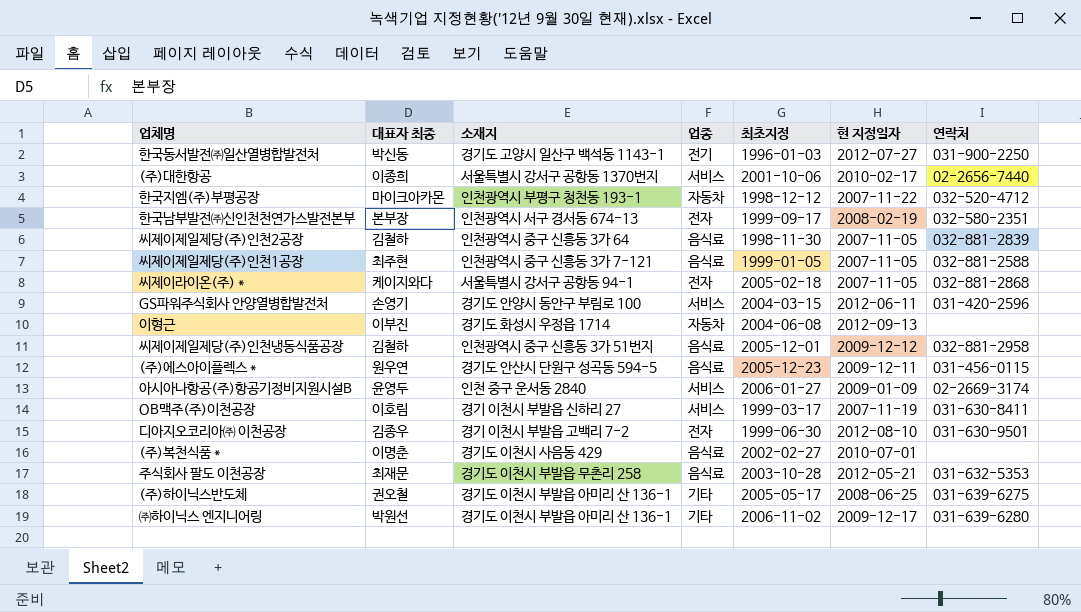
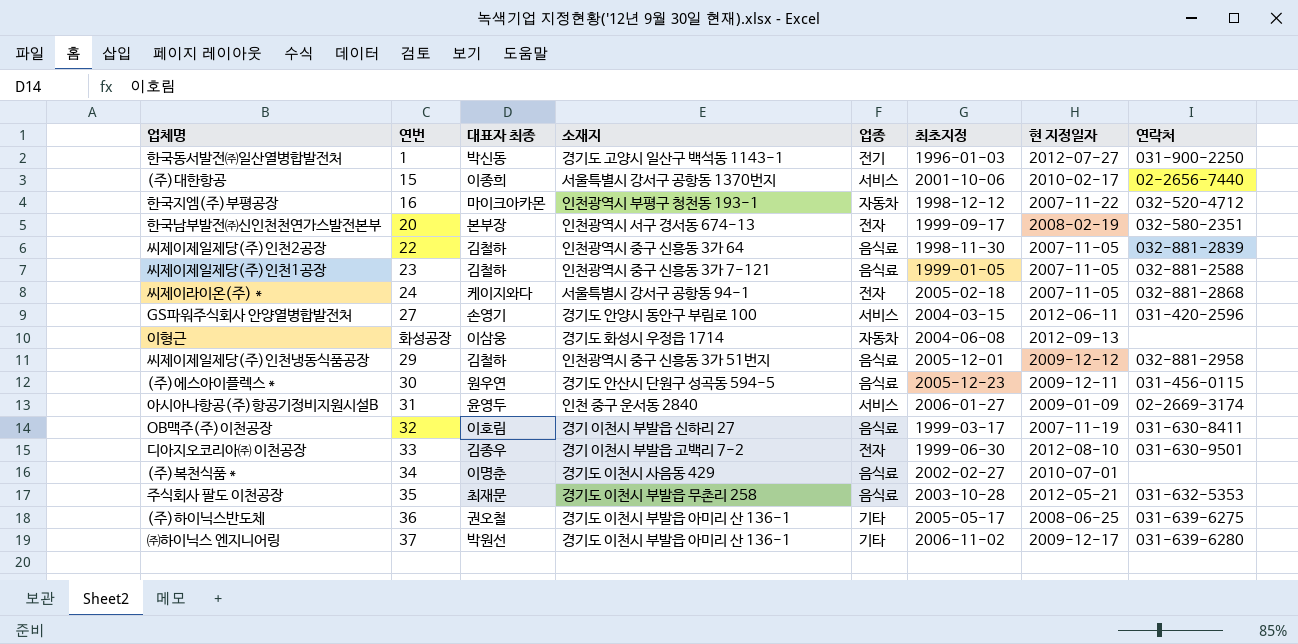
column 연번 | position: none -> 2
씨제이제일제당(주)인천1공장 | 대표자 최종: 최주현 -> 김철하
이형근 | 대표자 최종: 이부진 -> 이삼웅
OB맥주(주)이천공장 | 업종: 서비스 -> 음식료

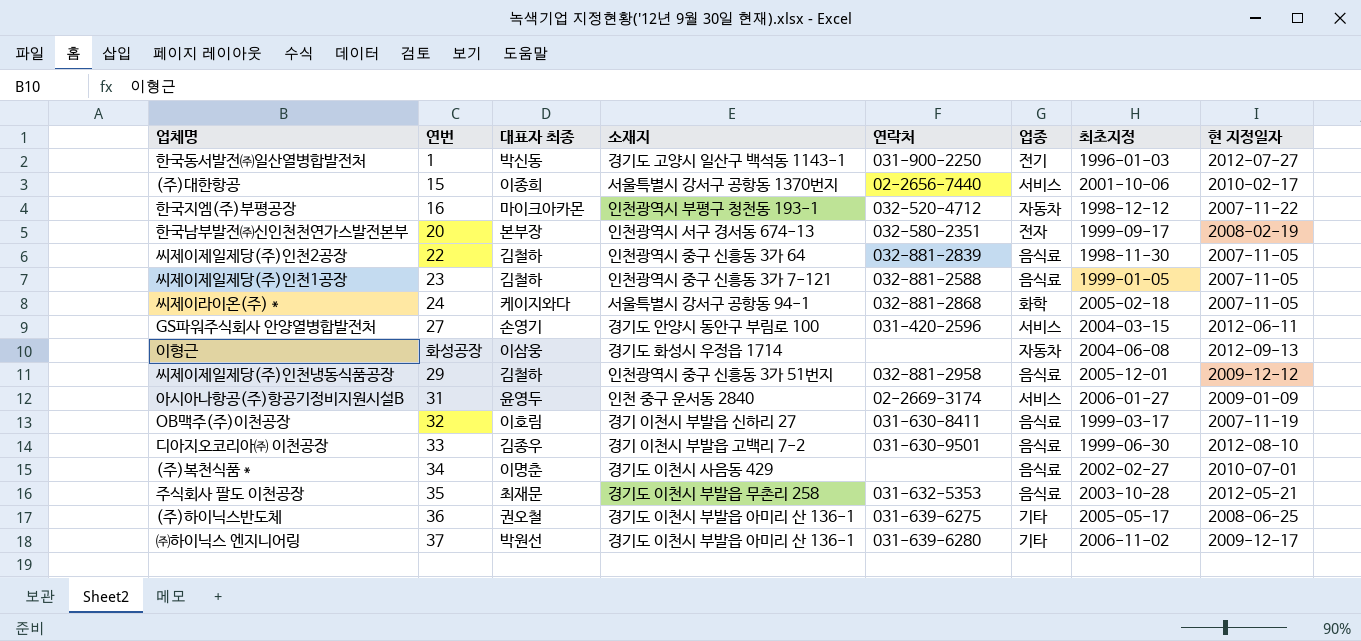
column 연락처 | position: 8 -> 5
row (주)에스아이플렉스＊: 30 | 원우연 | 경기도 안산시 단원구 성곡동 594-5 | 음식료 | 2005-12-23 | 2009-12-11 | 031-456-0115 -> none
씨제이라이온(주)＊ | 업종: 전자 -> 화학
디아지오코리아㈜ 이천공장 | 업종: 전자 -> 음식료

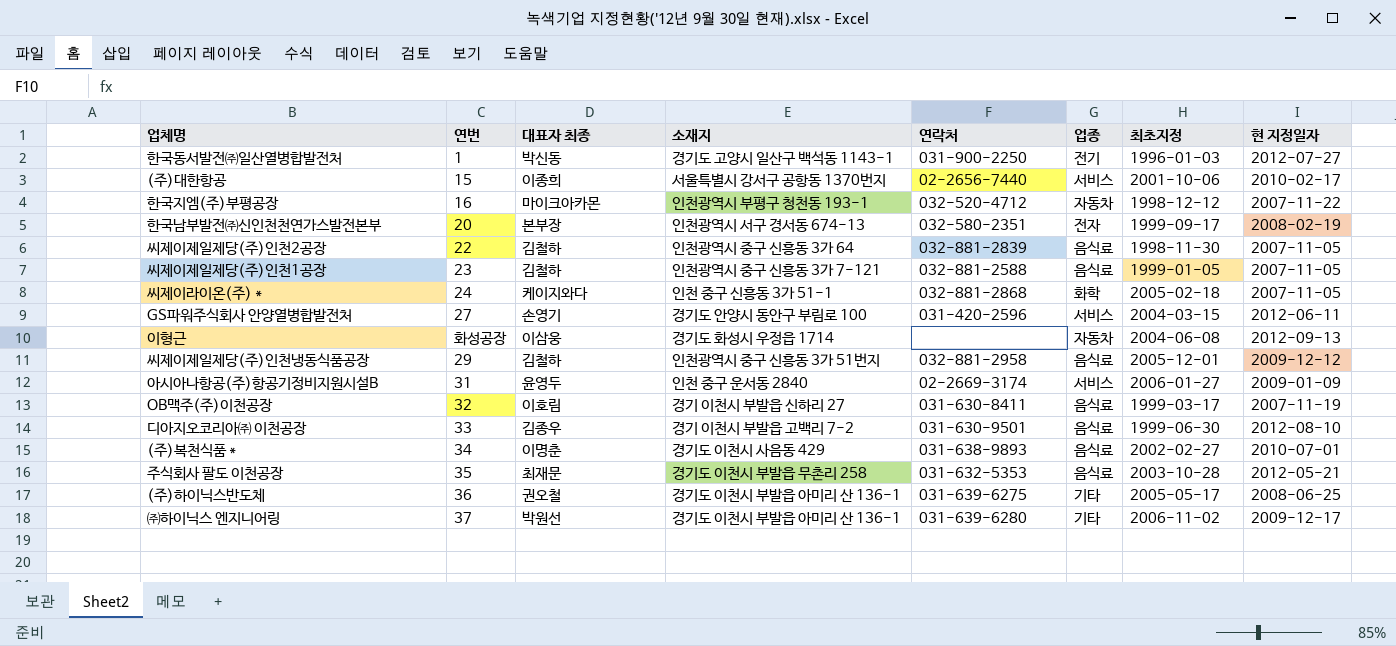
씨제이라이온(주)＊ | 소재지: 서울특별시 강서구 공항동 94-1 -> 인천 중구 신흥동 3가 51-1
(주)복천식품＊ | 연락처: none -> 031-638-9893

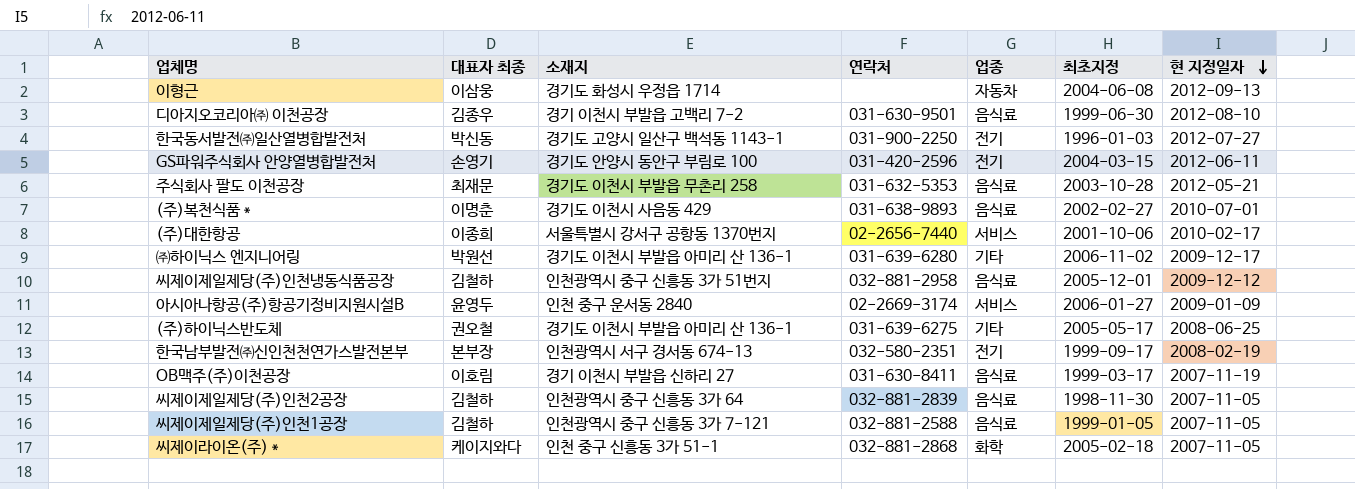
row order: none -> 현 지정일자 descending
column 연번 | position: 2 -> none
row 한국지엠(주)부평공장: 16 | 마이크아카몬 | 인천광역시 부평구 청천동 193-1 | 032-520-4712 | 자동차 | 1998-12-12 | 2007-11-22 -> none
GS파워주식회사 안양열병합발전처 | 업종: 서비스 -> 전기
한국남부발전㈜신인천천연가스발전본부 | 업종: 전자 -> 전기

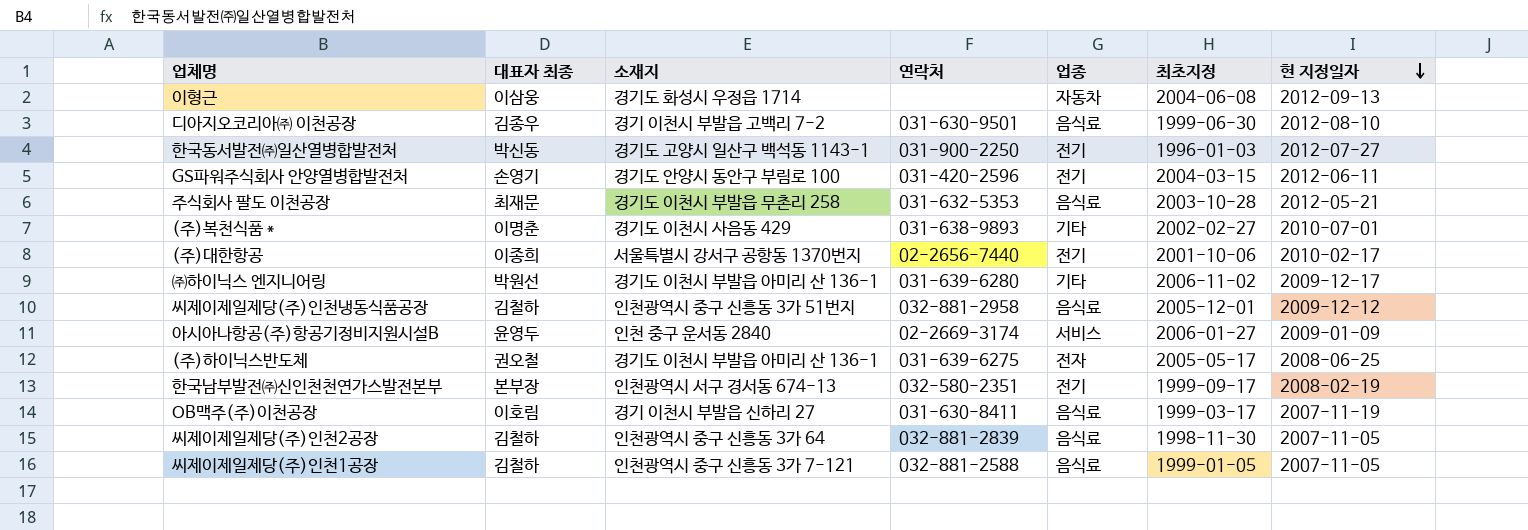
row 씨제이라이온(주)＊: 케이지와다 | 인천 중구 신흥동 3가 51-1 | 032-881-2868 | 화학 | 2005-02-18 | 2007-11-05 -> none
(주)복천식품＊ | 업종: 음식료 -> 기타
(주)대한항공 | 업종: 서비스 -> 전기
(주)하이닉스반도체 | 업종: 기타 -> 전자

